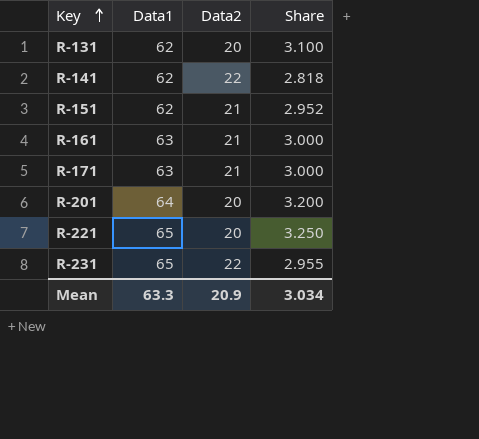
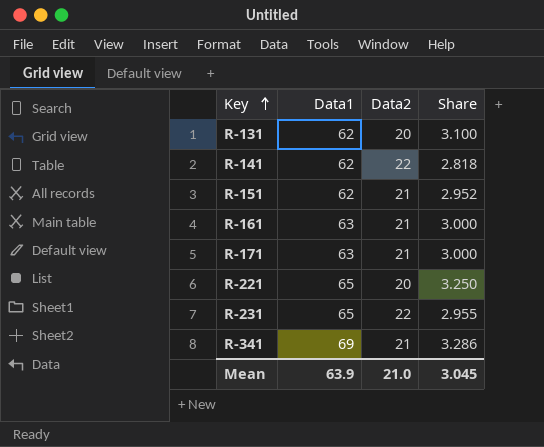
row R-201: 64 | 20 | 3.200 -> none
row R-341: none -> 69 | 21 | 3.286
Mean | Data1: 63.3 -> 63.9
Mean | Data2: 20.9 -> 21.0
Mean | Share: 3.034 -> 3.045

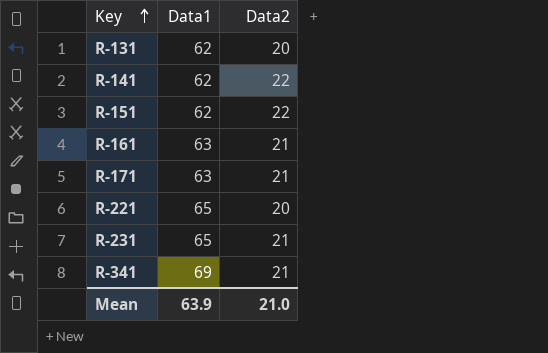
column Share | formula: [Data1] / [Data2] -> none
R-151 | Data2: 21 -> 22
R-231 | Data2: 22 -> 21

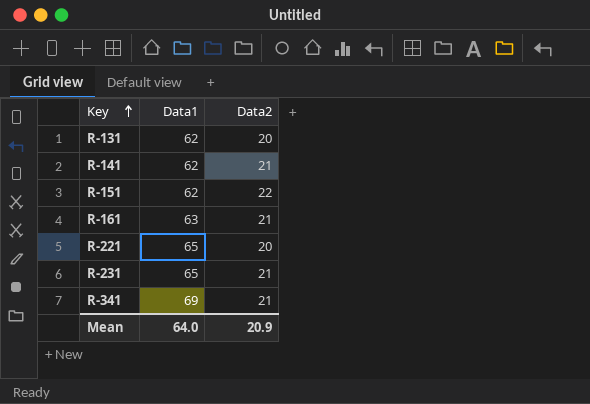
row R-171: 63 | 21 -> none
R-141 | Data2: 22 -> 21
Mean | Data1: 63.9 -> 64.0
Mean | Data2: 21.0 -> 20.9

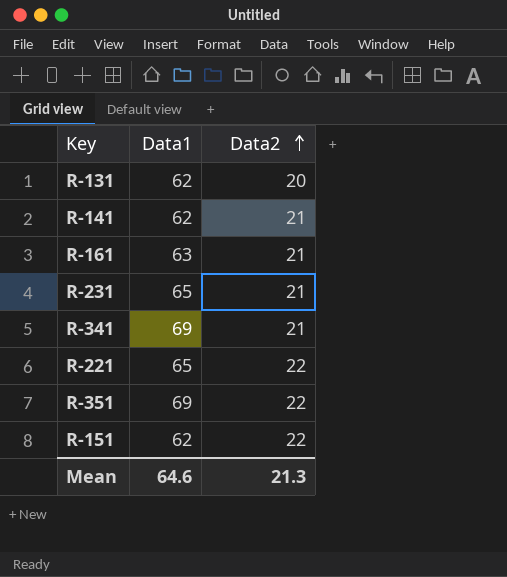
row order: Key ascending -> Data2 ascending
R-221 | Data2: 20 -> 22
row R-351: none -> 69 | 22
Mean | Data1: 64.0 -> 64.6
Mean | Data2: 20.9 -> 21.3

